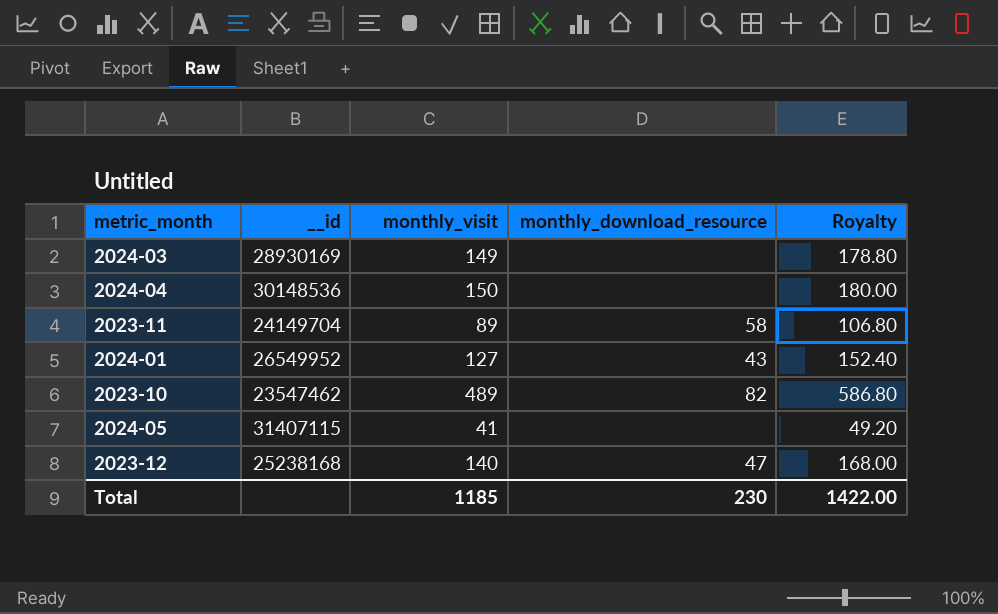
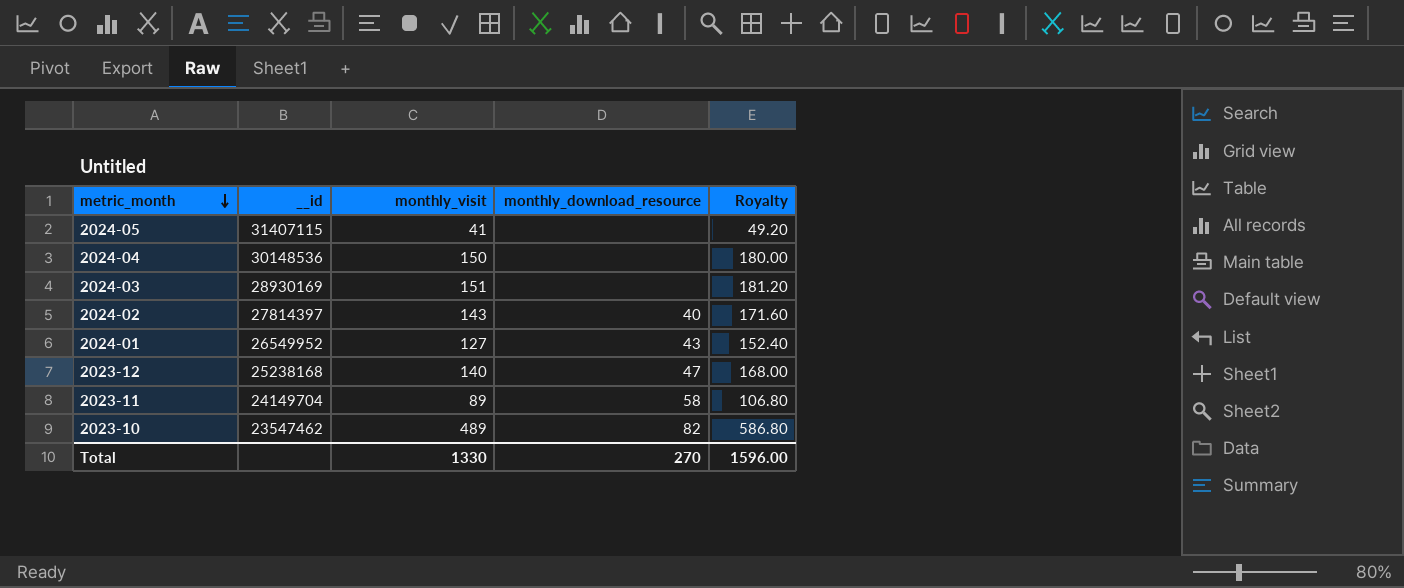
row order: none -> metric_month descending
2024-03 | monthly_visit: 149 -> 151
2024-03 | Royalty: 178.80 -> 181.20
row 2024-02: none -> 27814397 | 143 | 40 | 171.60
Total | monthly_visit: 1185 -> 1330
Total | monthly_download_resource: 230 -> 270
Total | Royalty: 1422.00 -> 1596.00

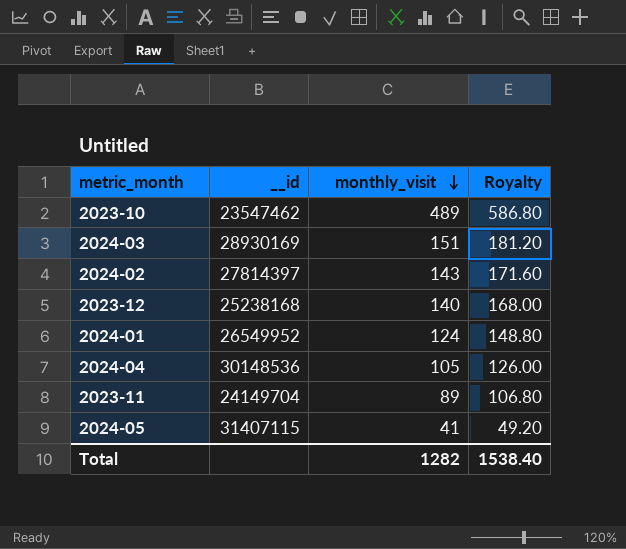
row order: metric_month descending -> monthly_visit descending
column monthly_download_resource | position: 4 -> none
2024-01 | monthly_visit: 127 -> 124
2024-01 | Royalty: 152.40 -> 148.80
2024-04 | monthly_visit: 150 -> 105
2024-04 | Royalty: 180.00 -> 126.00
Total | monthly_visit: 1330 -> 1282
Total | Royalty: 1596.00 -> 1538.40

